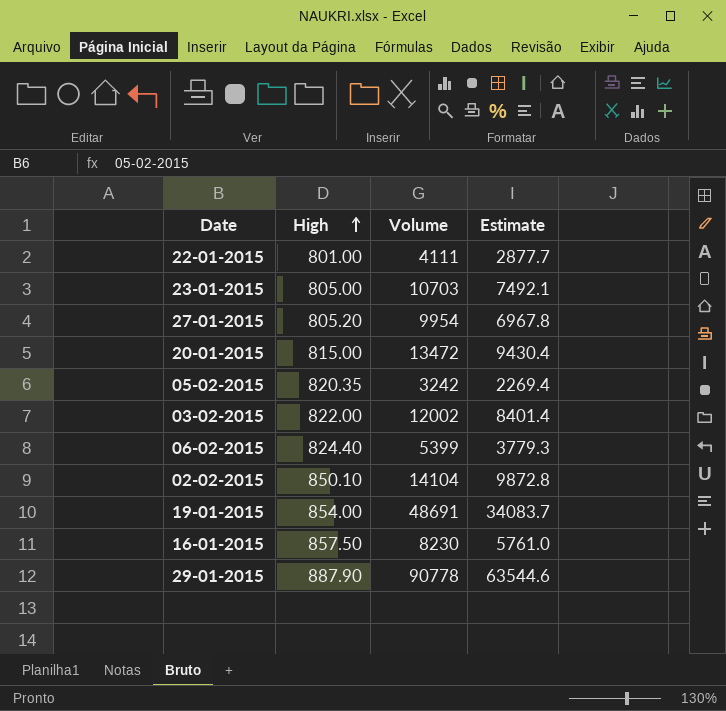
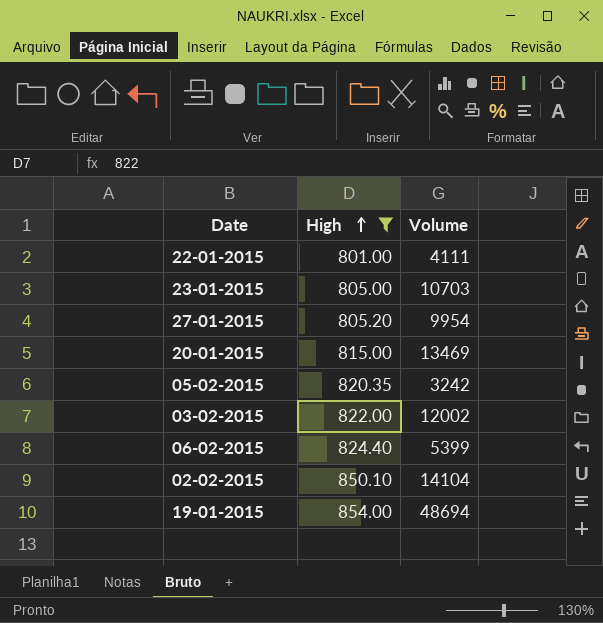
filter: none -> High <= 854.00
column Estimate | formula: [Volume] * 0.7 -> none
20-01-2015 | Volume: 13472 -> 13469
19-01-2015 | Volume: 48691 -> 48694

